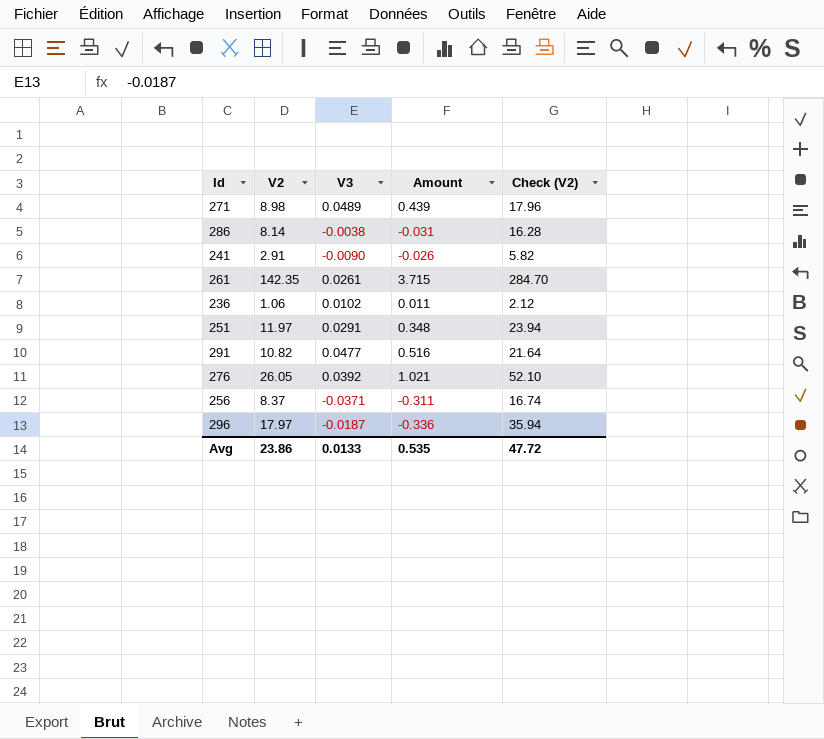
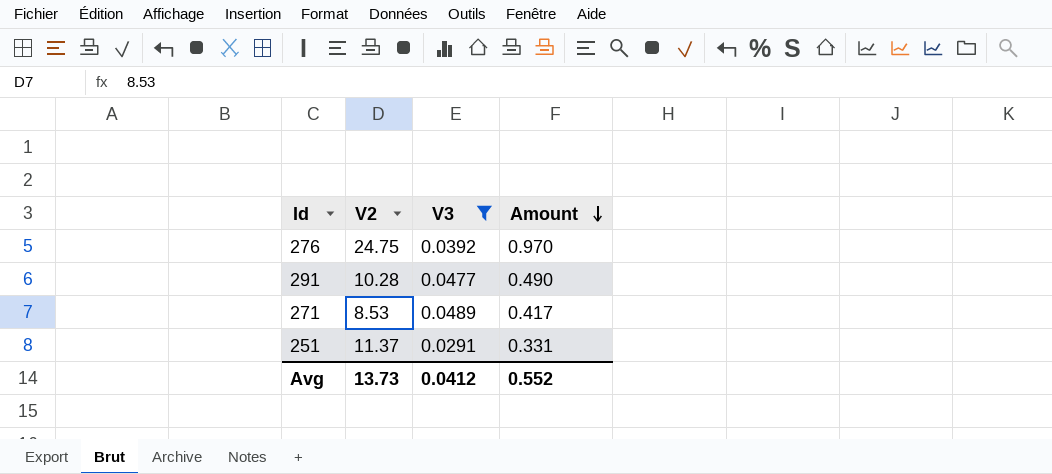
filter: none -> V3 >= 0.0291
row order: none -> Amount descending
column Check (V2) | formula: [V2] * 2 -> none
276 | V2: 26.05 -> 24.75
276 | Amount: 1.021 -> 0.970
291 | V2: 10.82 -> 10.28
291 | Amount: 0.516 -> 0.490
271 | V2: 8.98 -> 8.53
271 | Amount: 0.439 -> 0.417
251 | V2: 11.97 -> 11.37
251 | Amount: 0.348 -> 0.331
Avg | V2: 23.86 -> 13.73
Avg | V3: 0.0133 -> 0.0412
Avg | Amount: 0.535 -> 0.552

